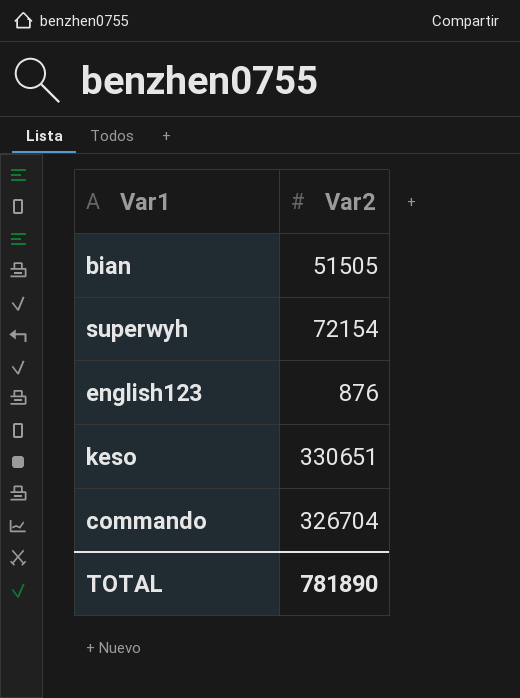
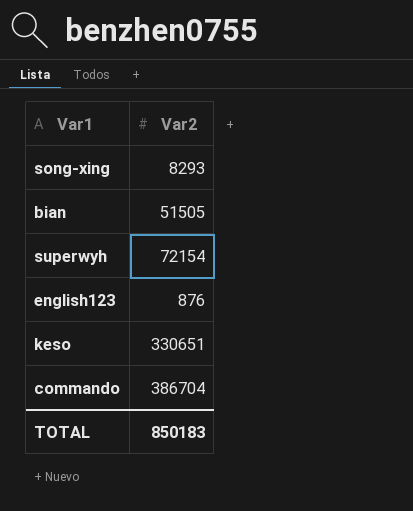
row song-xing: none -> 8293
commando | Var2: 326704 -> 386704
TOTAL | Var2: 781890 -> 850183

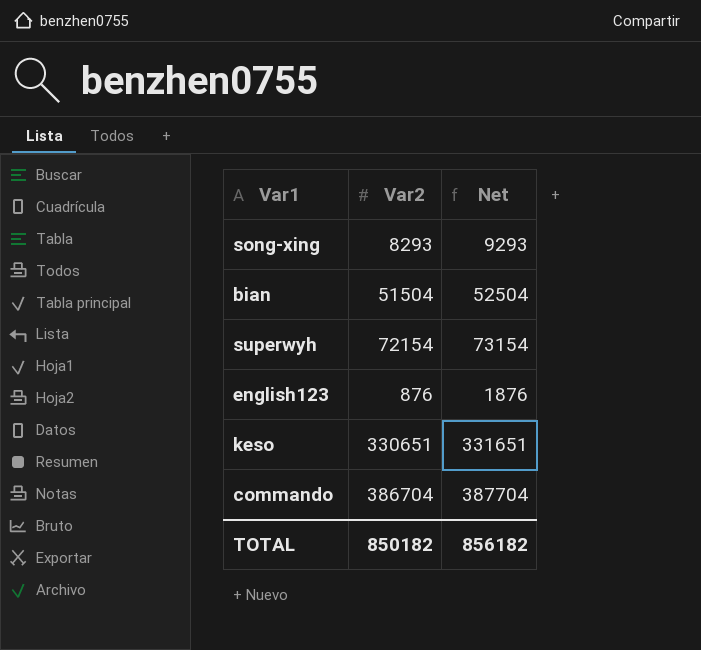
column Net | formula: none -> [Var2] + 1000
bian | Var2: 51505 -> 51504
TOTAL | Var2: 850183 -> 850182

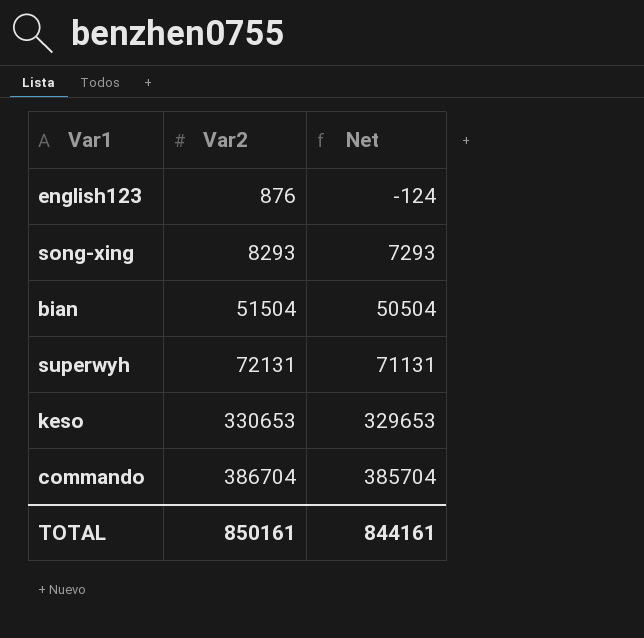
row order: none -> Var2 ascending
column Net | formula: [Var2] + 1000 -> [Var2] - 1000
superwyh | Var2: 72154 -> 72131
keso | Var2: 330651 -> 330653
TOTAL | Var2: 850182 -> 850161
TOTAL | Net: 856182 -> 844161

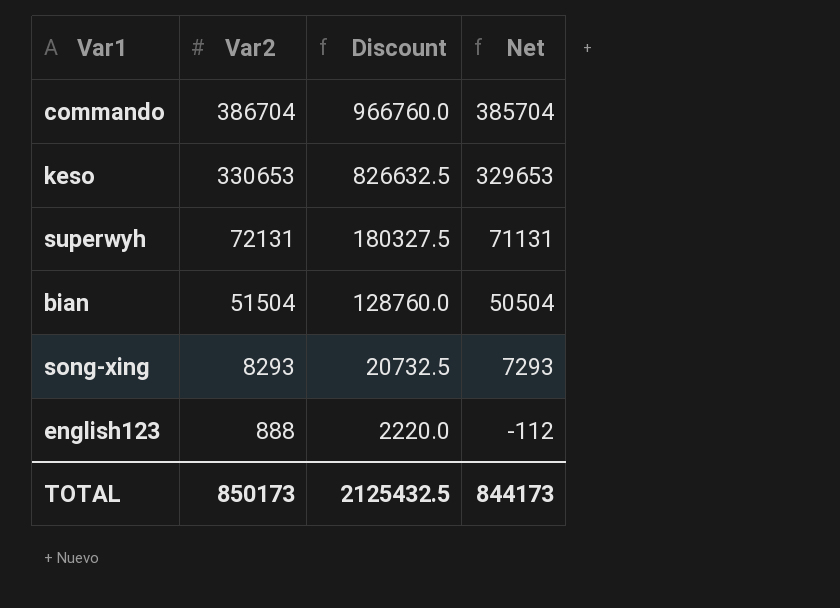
row order: Var2 ascending -> Var2 descending
column Discount | formula: none -> [Var2] * 2.5
english123 | Var2: 876 -> 888
english123 | Net: -124 -> -112
TOTAL | Var2: 850161 -> 850173
TOTAL | Net: 844161 -> 844173

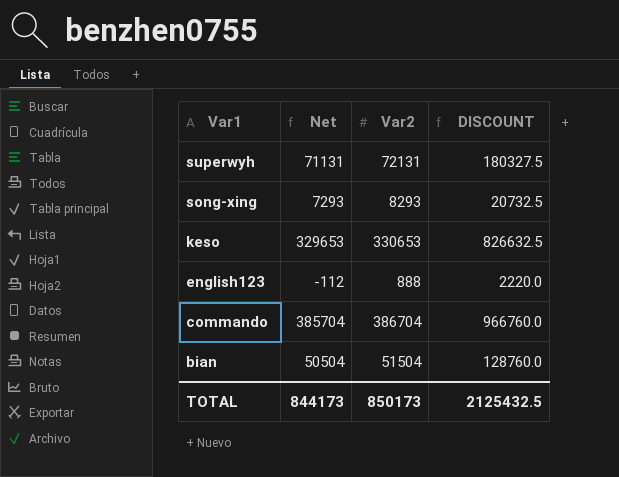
row order: Var2 descending -> Var1 descending
column Net | position: 4 -> 2
column name: Discount -> DISCOUNT

